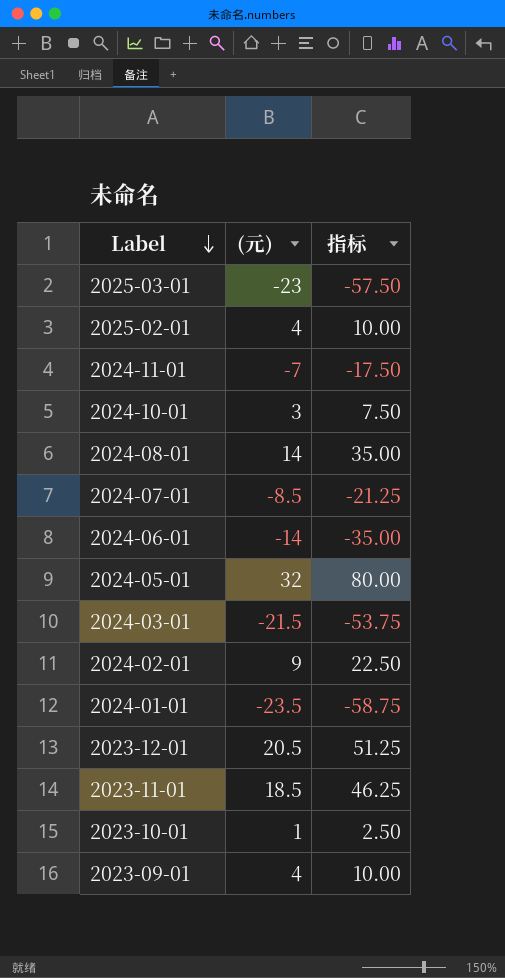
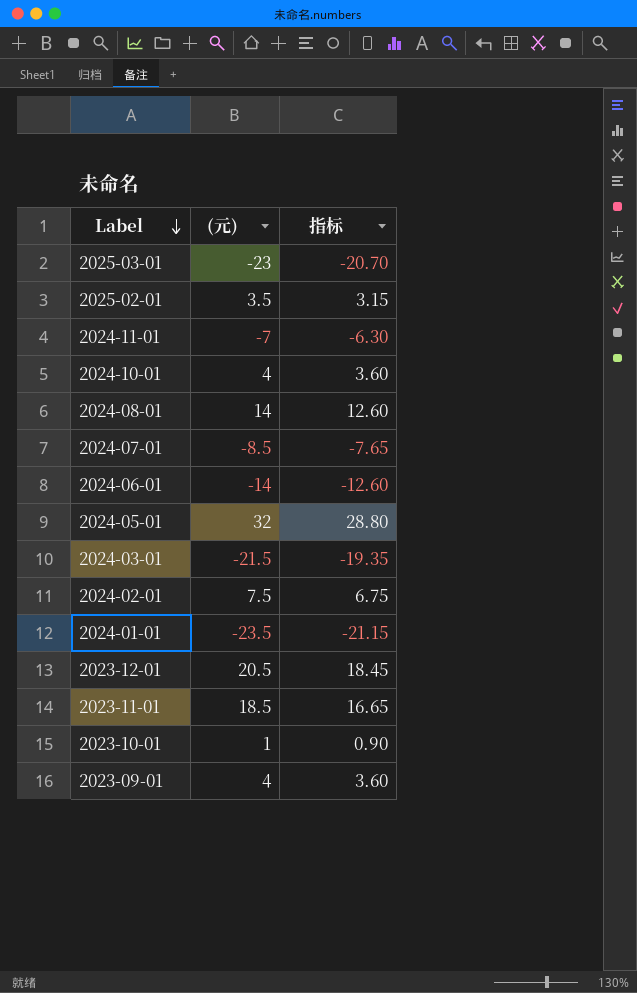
column 指标 | formula: [(元)] * 2.5 -> [(元)] * 0.9
2025-02-01 | (元): 4 -> 3.5
2024-10-01 | (元): 3 -> 4
2024-02-01 | (元): 9 -> 7.5

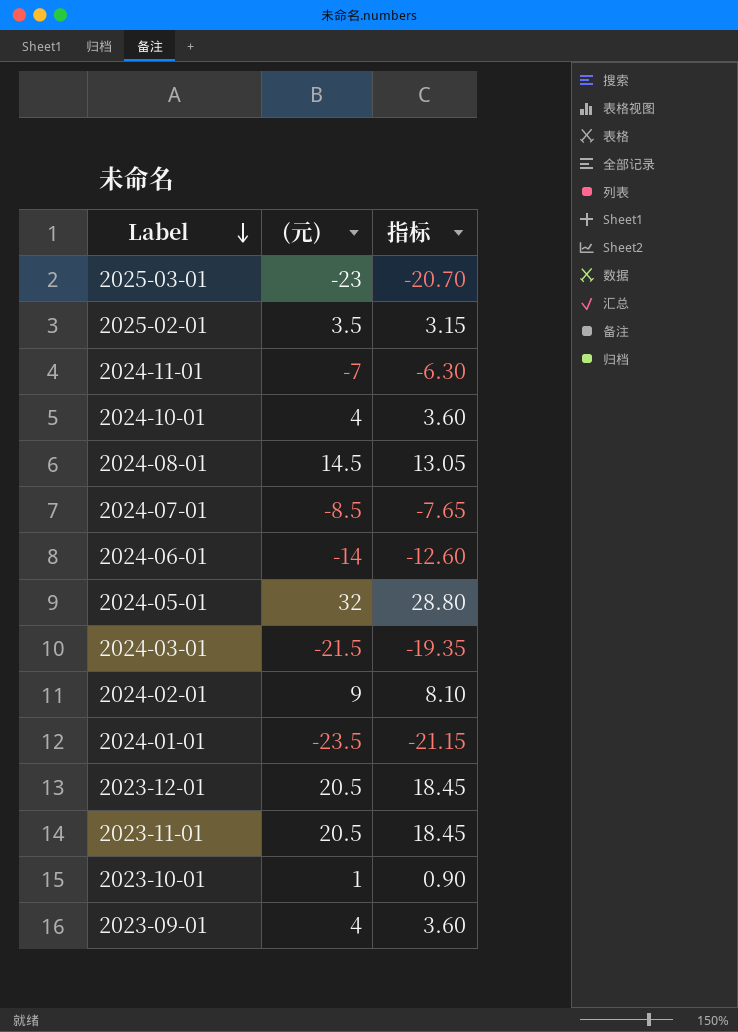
2024-08-01 | (元): 14 -> 14.5
2024-08-01 | 指标: 12.60 -> 13.05
2024-02-01 | (元): 7.5 -> 9
2024-02-01 | 指标: 6.75 -> 8.10
2023-11-01 | (元): 18.5 -> 20.5
2023-11-01 | 指标: 16.65 -> 18.45

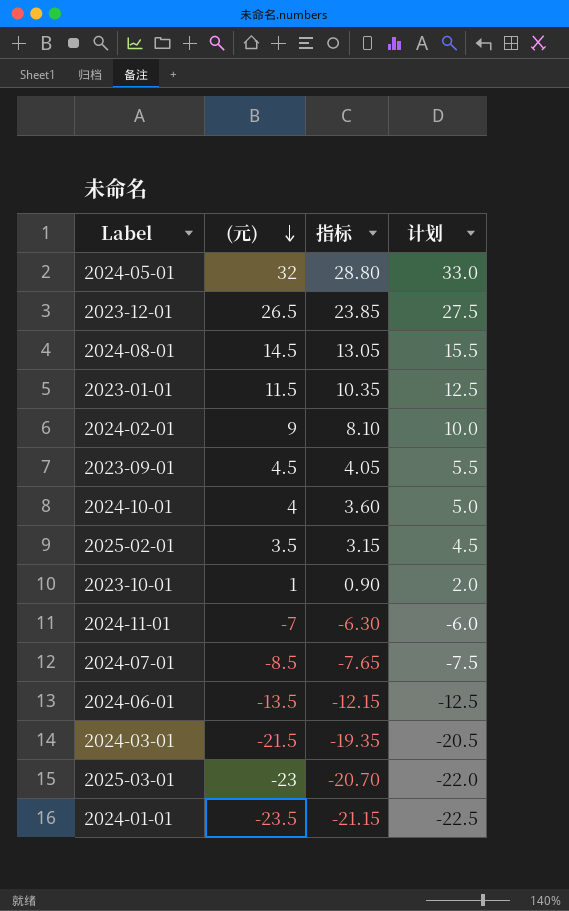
row order: Label descending -> (元) descending
column 计划 | formula: none -> [(元)] + 1
row 2023-11-01: 20.5 | 18.45 -> none
2023-12-01 | (元): 20.5 -> 26.5
2023-12-01 | 指标: 18.45 -> 23.85
row 2023-01-01: none -> 11.5 | 10.35 | 12.5
2023-09-01 | (元): 4 -> 4.5
2023-09-01 | 指标: 3.60 -> 4.05
2024-06-01 | (元): -14 -> -13.5
2024-06-01 | 指标: -12.60 -> -12.15

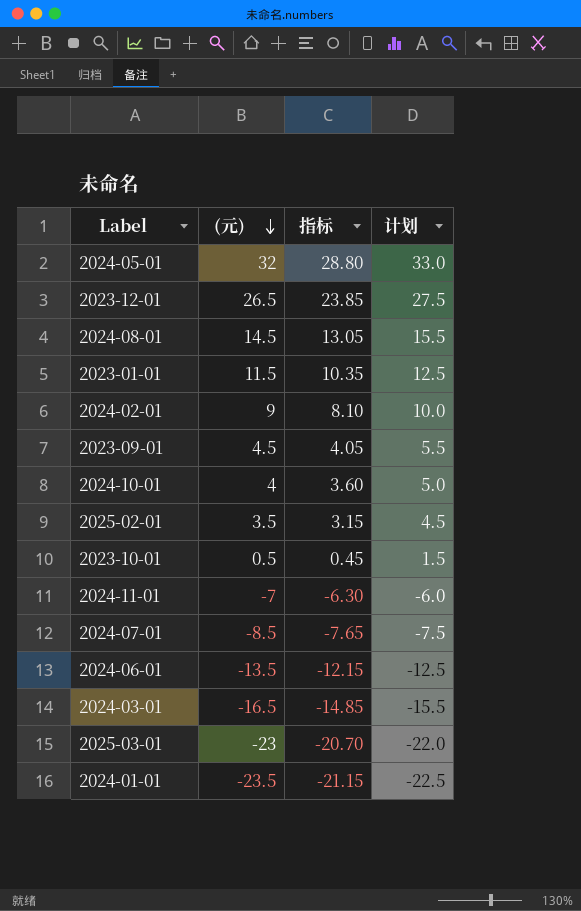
2023-10-01 | (元): 1 -> 0.5
2023-10-01 | 指标: 0.90 -> 0.45
2023-10-01 | 计划: 2.0 -> 1.5
2024-03-01 | (元): -21.5 -> -16.5
2024-03-01 | 指标: -19.35 -> -14.85
2024-03-01 | 计划: -20.5 -> -15.5

